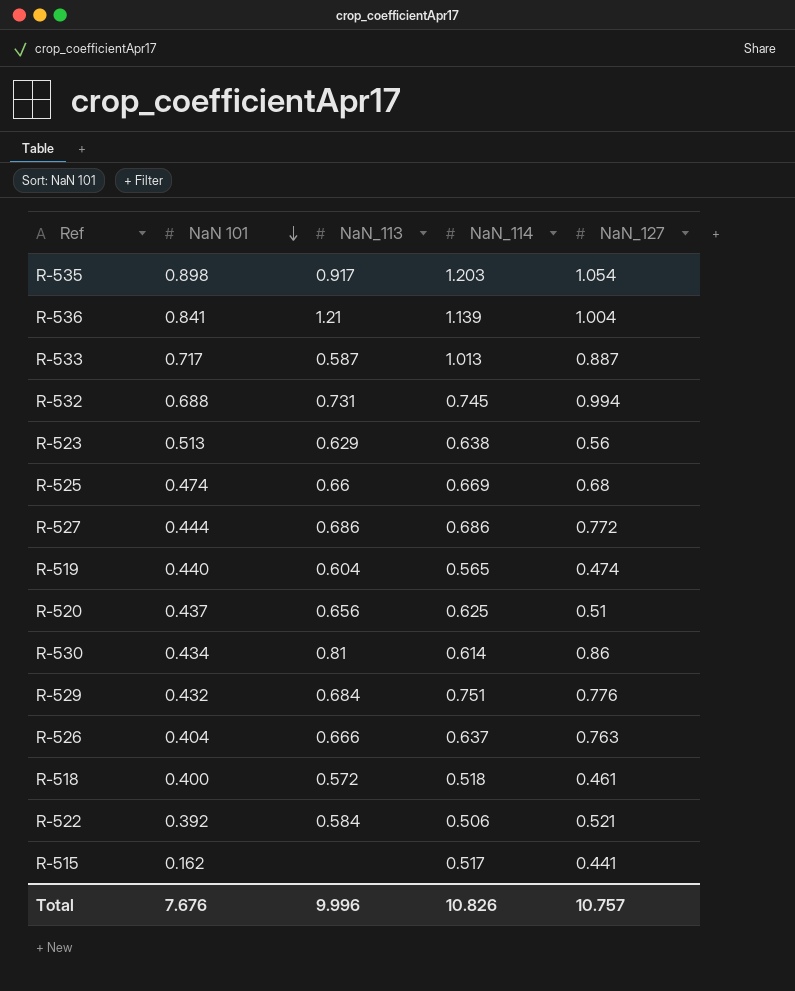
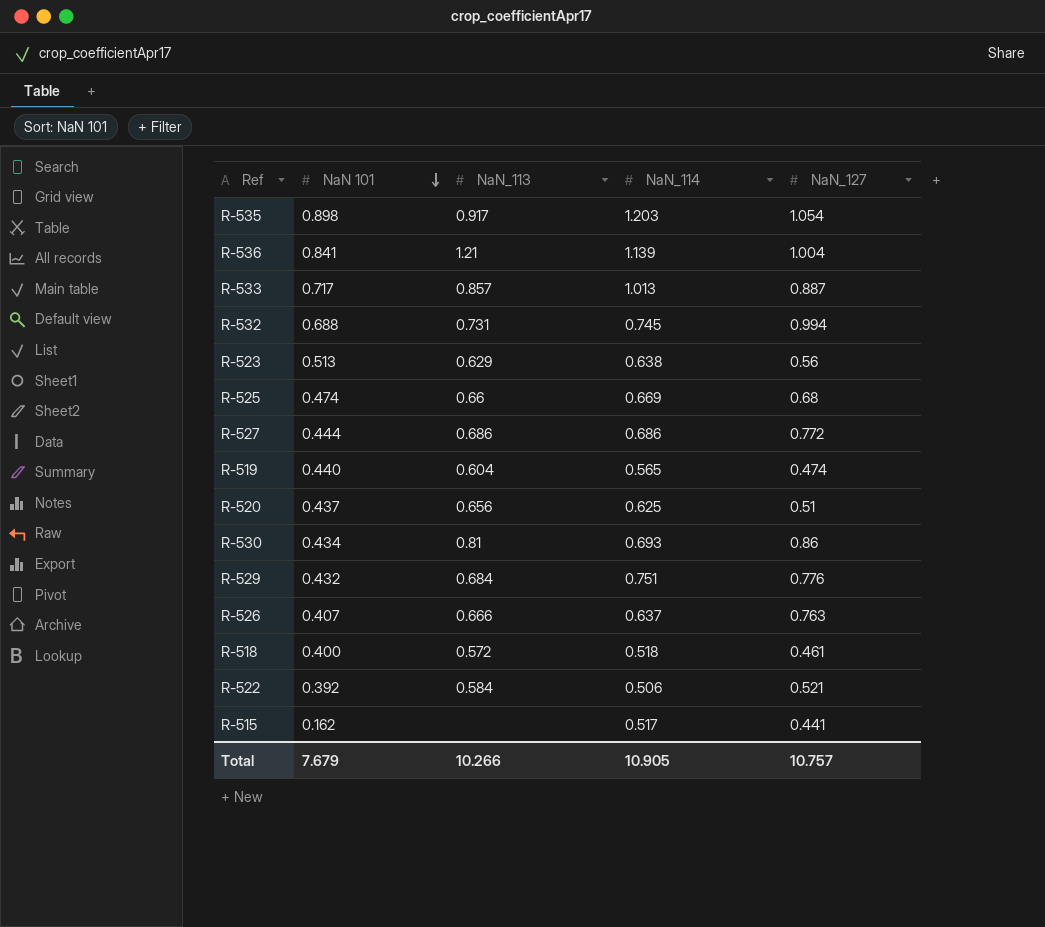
R-533 | NaN_113: 0.587 -> 0.857
R-530 | NaN_114: 0.614 -> 0.693
R-526 | NaN 101: 0.404 -> 0.407
Total | NaN 101: 7.676 -> 7.679
Total | NaN_113: 9.996 -> 10.266
Total | NaN_114: 10.826 -> 10.905

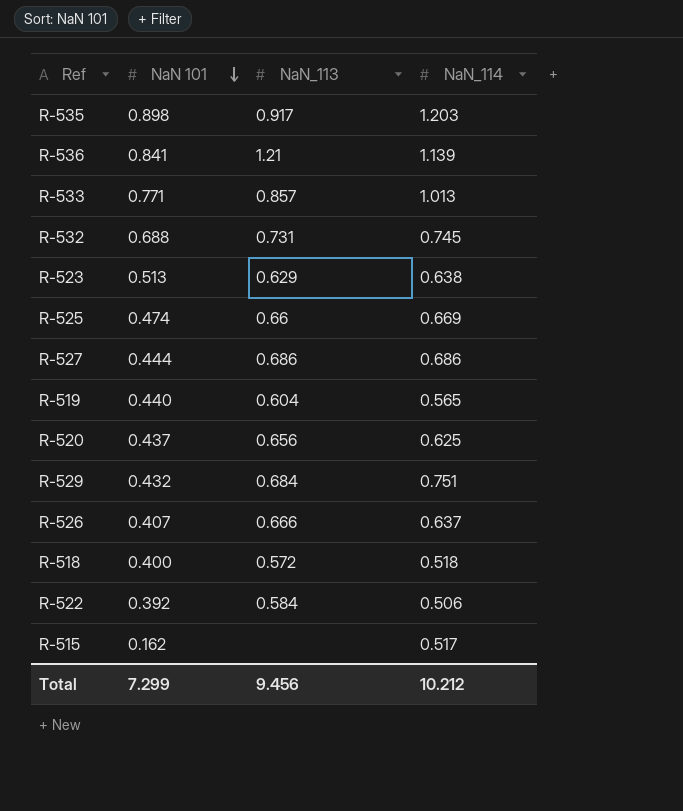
column NaN_127 | position: 5 -> none
row R-530: 0.434 | 0.81 | 0.693 | 0.86 -> none
R-533 | NaN 101: 0.717 -> 0.771
Total | NaN 101: 7.679 -> 7.299
Total | NaN_113: 10.266 -> 9.456
Total | NaN_114: 10.905 -> 10.212

